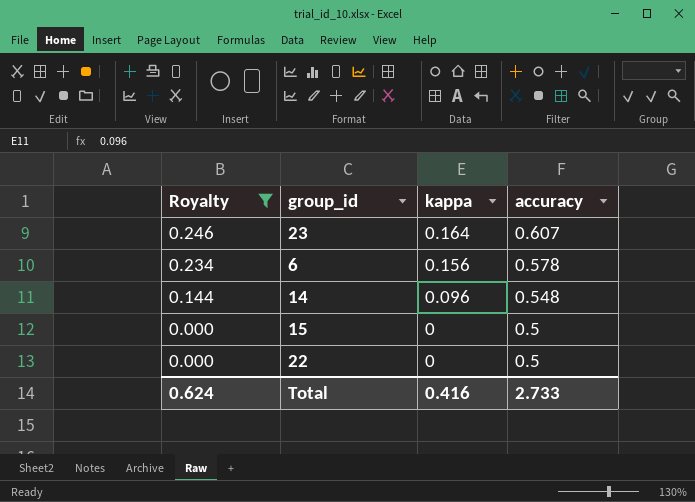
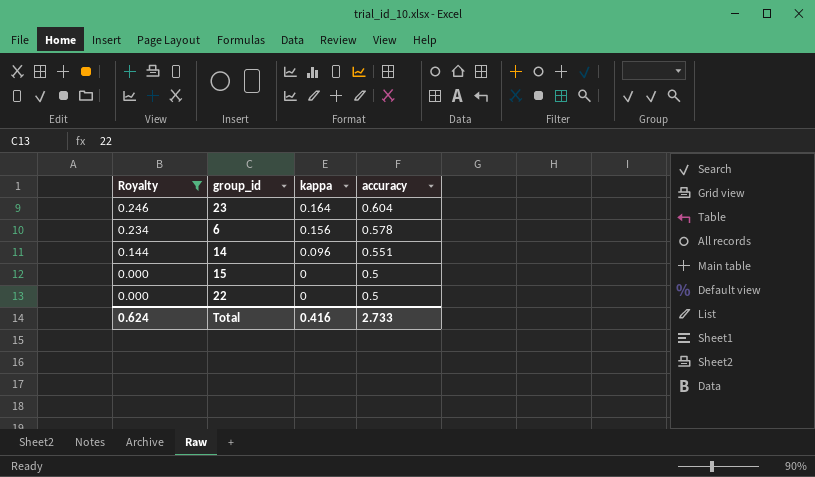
23 | accuracy: 0.607 -> 0.604
14 | accuracy: 0.548 -> 0.551

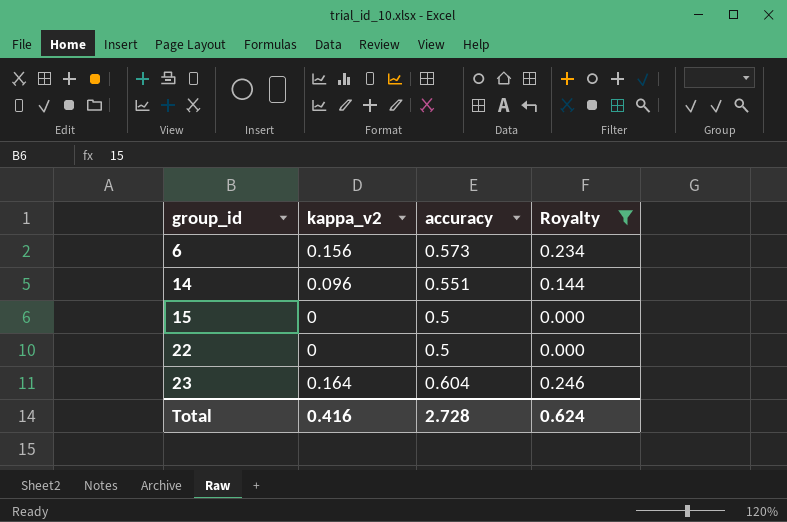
row order: Royalty descending -> group_id ascending
column name: kappa -> kappa_v2
column Royalty | position: 1 -> 4
6 | accuracy: 0.578 -> 0.573
Total | accuracy: 2.733 -> 2.728

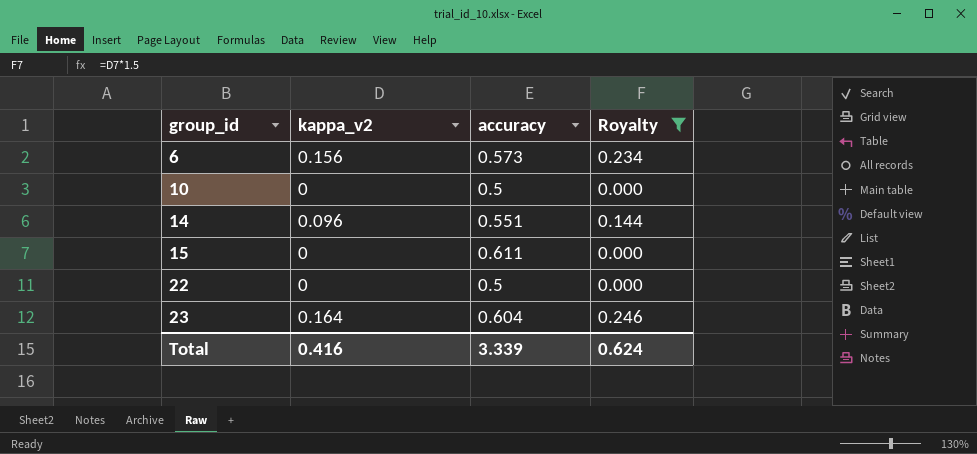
row 10: none -> 0 | 0.5 | 0.000
15 | accuracy: 0.5 -> 0.611
Total | accuracy: 2.728 -> 3.339

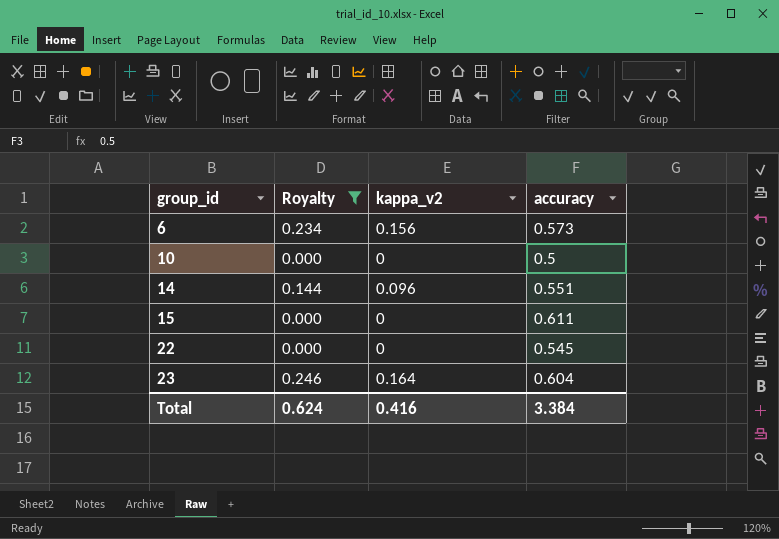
column Royalty | position: 4 -> 2
22 | accuracy: 0.5 -> 0.545
Total | accuracy: 3.339 -> 3.384

